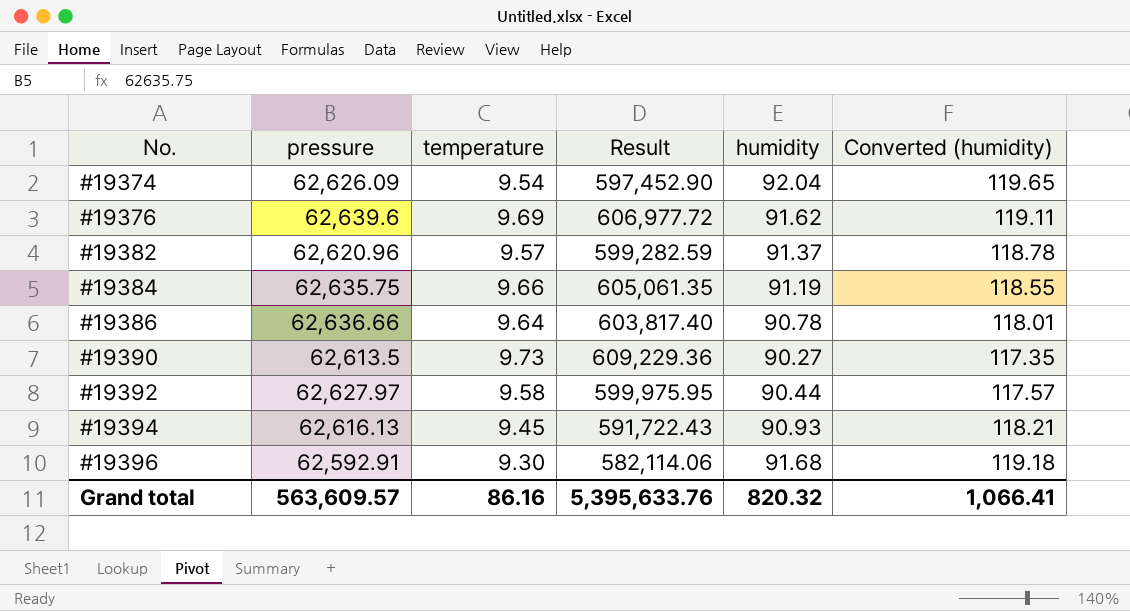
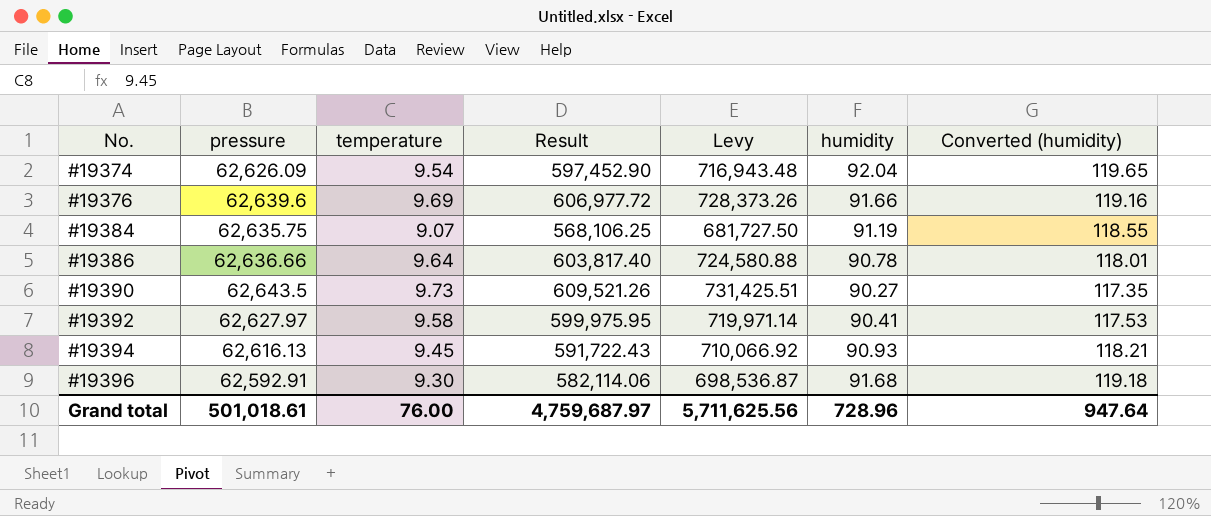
column Levy | formula: none -> [Result] * 1.2
row #19382: 62,620.96 | 9.57 | 599,282.59 | 91.37 | 118.78 -> none
#19376 | humidity: 91.62 -> 91.66
#19376 | Converted (humidity): 119.11 -> 119.16
#19384 | temperature: 9.66 -> 9.07
#19384 | Result: 605,061.35 -> 568,106.25
#19390 | pressure: 62,613.5 -> 62,643.5
#19390 | Result: 609,229.36 -> 609,521.26
#19392 | humidity: 90.44 -> 90.41
#19392 | Converted (humidity): 117.57 -> 117.53
Grand total | pressure: 563,609.57 -> 501,018.61
Grand total | temperature: 86.16 -> 76.00
Grand total | Result: 5,395,633.76 -> 4,759,687.97
Grand total | humidity: 820.32 -> 728.96
Grand total | Converted (humidity): 1,066.41 -> 947.64

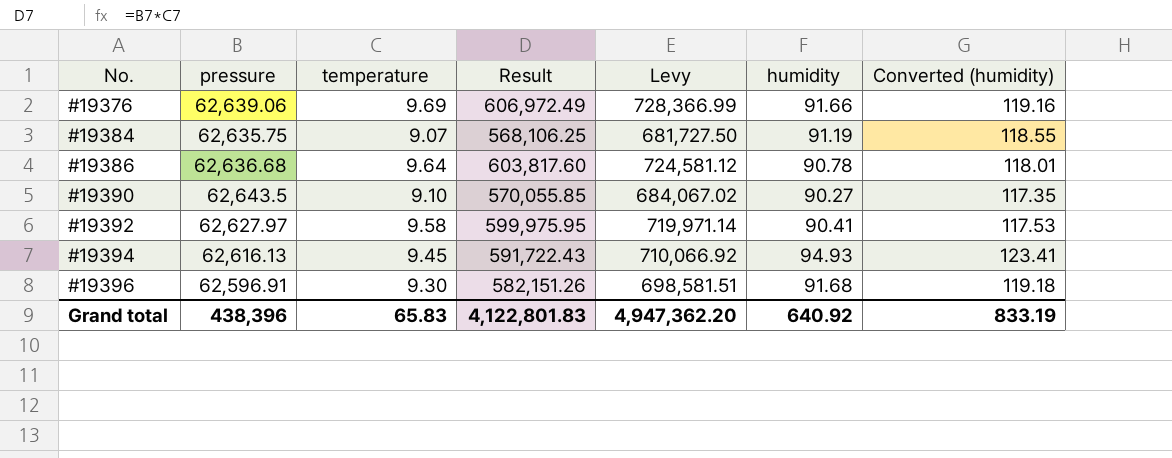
row #19374: 62,626.09 | 9.54 | 597,452.90 | 716,943.48 | 92.04 | 119.65 -> none
#19376 | pressure: 62,639.6 -> 62,639.06
#19376 | Result: 606,977.72 -> 606,972.49
#19376 | Levy: 728,373.26 -> 728,366.99
#19386 | pressure: 62,636.66 -> 62,636.68
#19386 | Result: 603,817.40 -> 603,817.60
#19386 | Levy: 724,580.88 -> 724,581.12
#19390 | temperature: 9.73 -> 9.10
#19390 | Result: 609,521.26 -> 570,055.85
#19390 | Levy: 731,425.51 -> 684,067.02
#19394 | humidity: 90.93 -> 94.93
#19394 | Converted (humidity): 118.21 -> 123.41
#19396 | pressure: 62,592.91 -> 62,596.91
#19396 | Result: 582,114.06 -> 582,151.26
#19396 | Levy: 698,536.87 -> 698,581.51
Grand total | pressure: 501,018.61 -> 438,396
Grand total | temperature: 76.00 -> 65.83
Grand total | Result: 4,759,687.97 -> 4,122,801.83
Grand total | Levy: 5,711,625.56 -> 4,947,362.20
Grand total | humidity: 728.96 -> 640.92
Grand total | Converted (humidity): 947.64 -> 833.19

